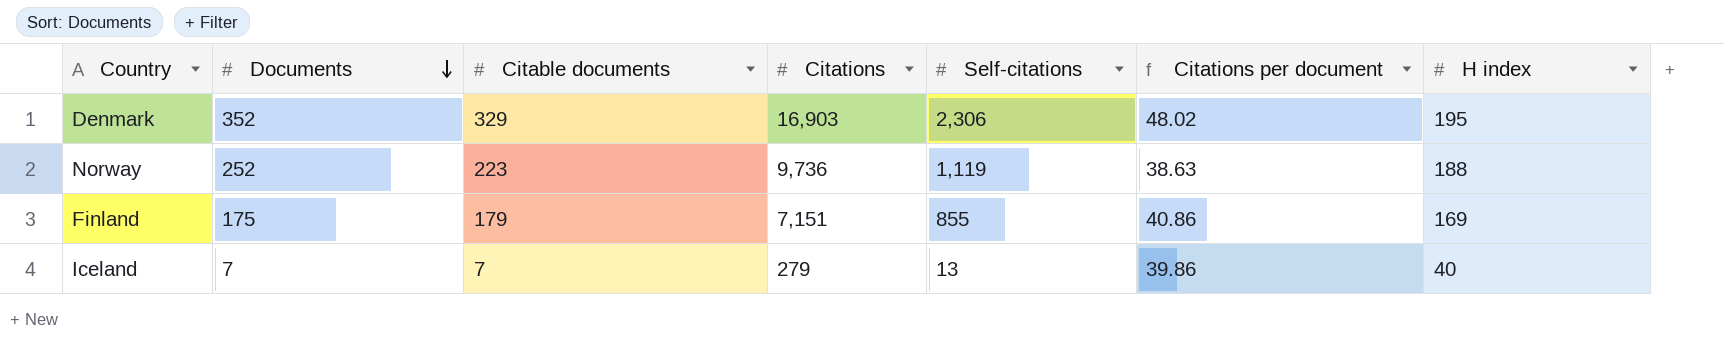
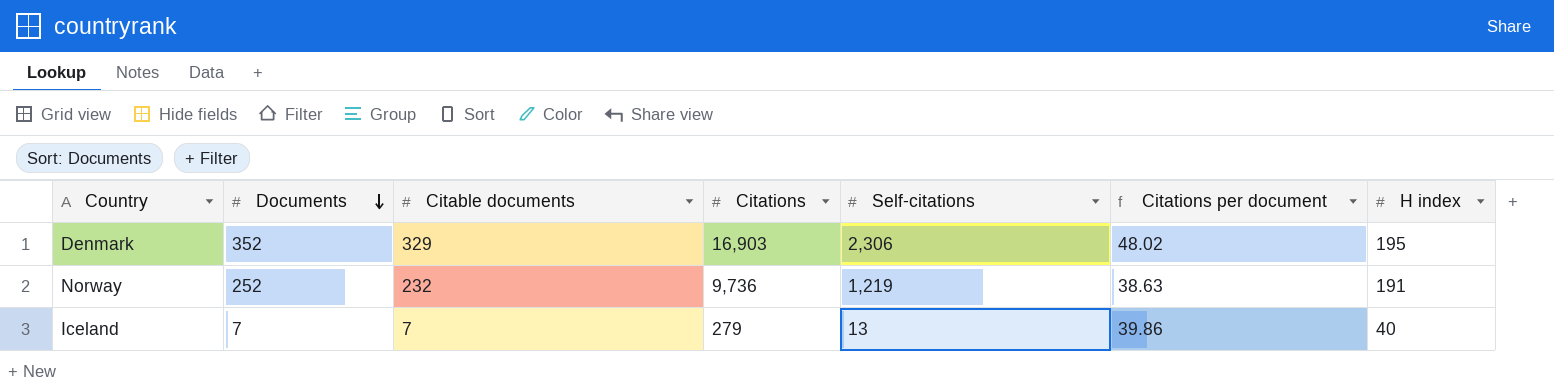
row Finland: 175 | 179 | 7,151 | 855 | 40.86 | 169 -> none
Norway | Citable documents: 223 -> 232
Norway | Self-citations: 1,119 -> 1,219
Norway | H index: 188 -> 191

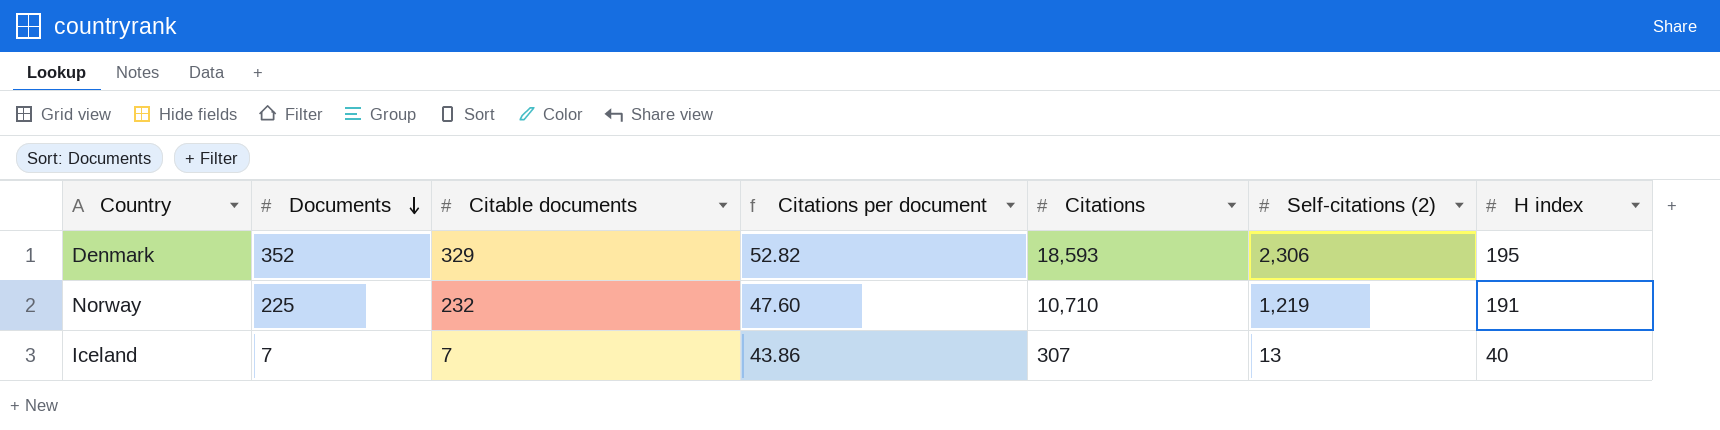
column Citations per document | position: 6 -> 4
column name: Self-citations -> Self-citations (2)
Denmark | Citations per document: 48.02 -> 52.82
Denmark | Citations: 16,903 -> 18,593
Norway | Documents: 252 -> 225
Norway | Citations per document: 38.63 -> 47.60
Norway | Citations: 9,736 -> 10,710
Iceland | Citations per document: 39.86 -> 43.86
Iceland | Citations: 279 -> 307

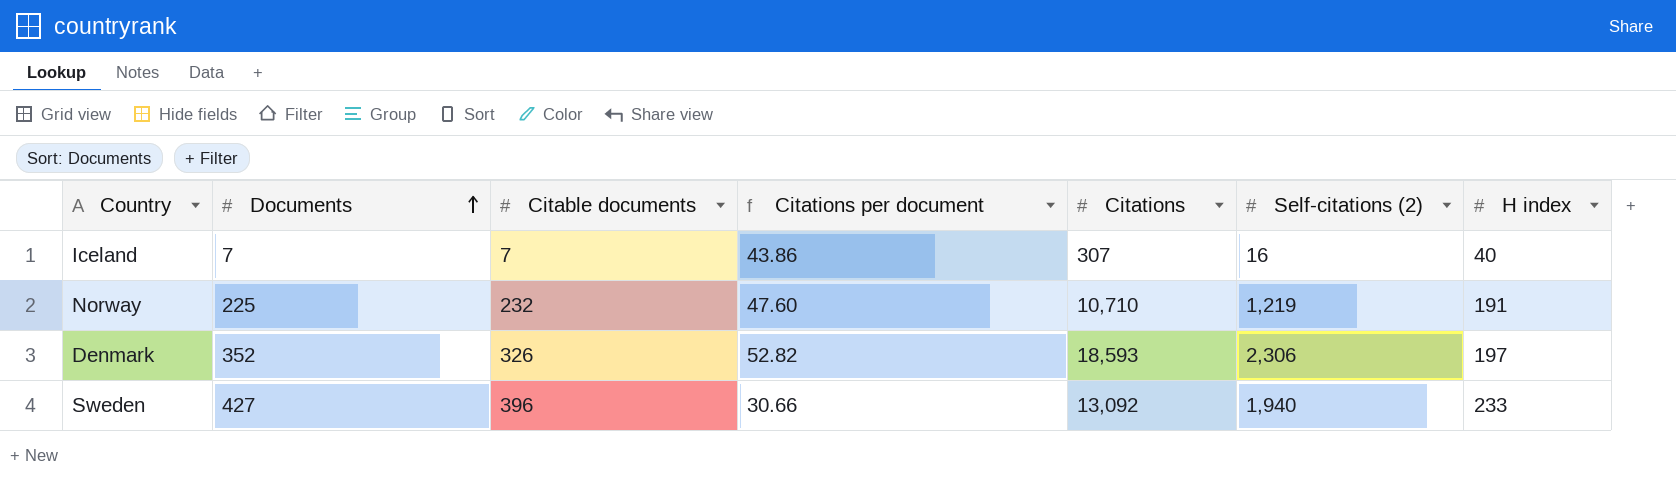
row order: Documents descending -> Documents ascending
Iceland | Self-citations (2): 13 -> 16
Denmark | Citable documents: 329 -> 326
Denmark | H index: 195 -> 197
row Sweden: none -> 427 | 396 | 30.66 | 13,092 | 1,940 | 233

